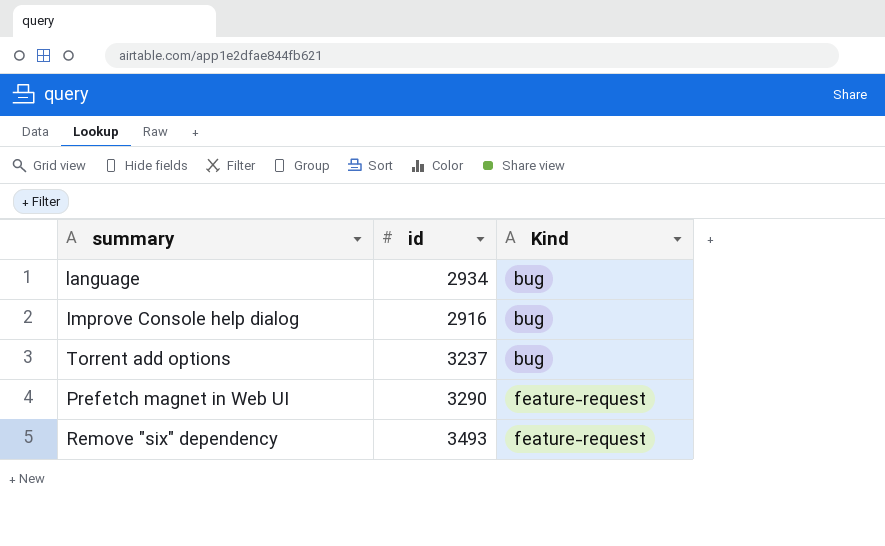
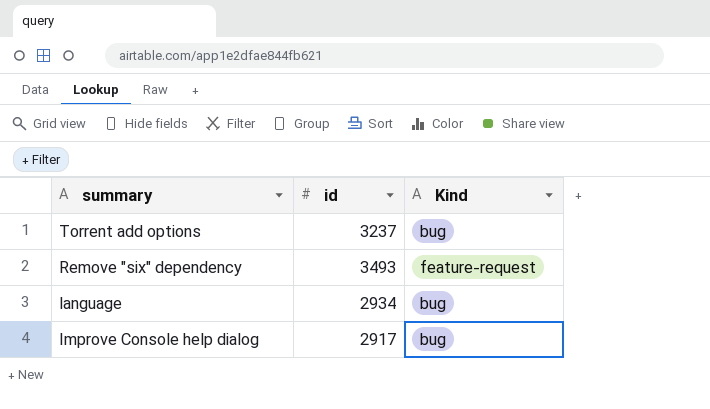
row order: Kind ascending -> summary descending
row Prefetch magnet in Web UI: 3290 | feature-request -> none
Improve Console help dialog | id: 2916 -> 2917

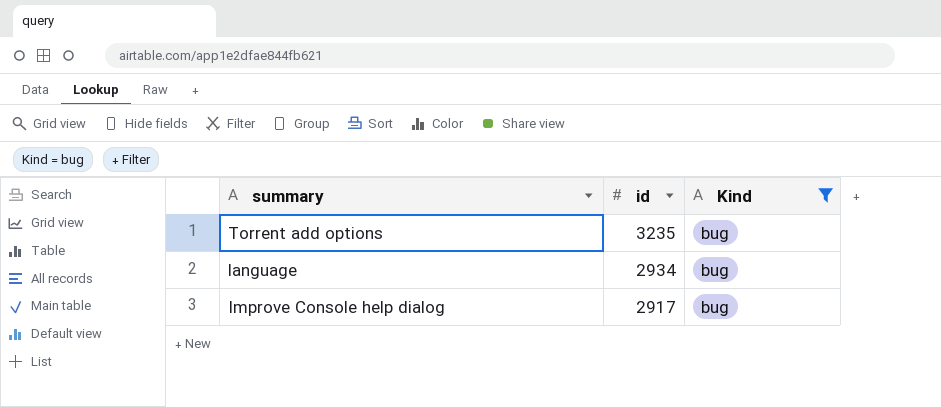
filter: none -> Kind = bug
Torrent add options | id: 3237 -> 3235

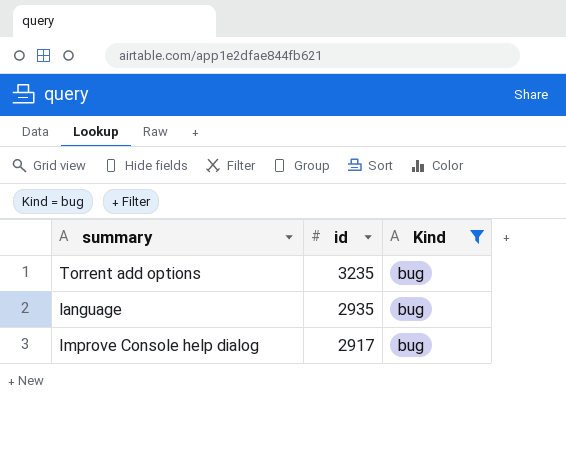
language | id: 2934 -> 2935

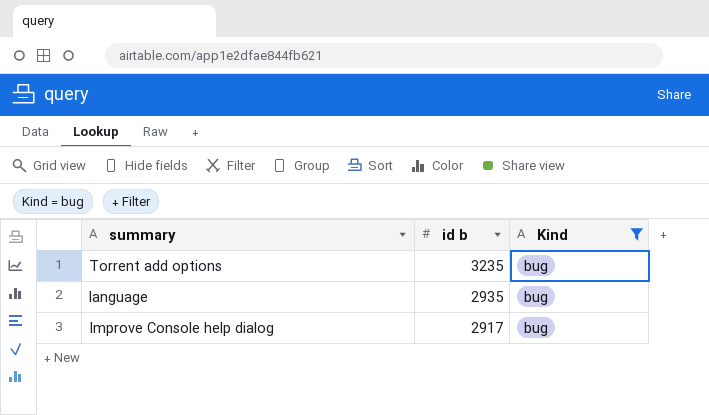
column name: id -> id b

